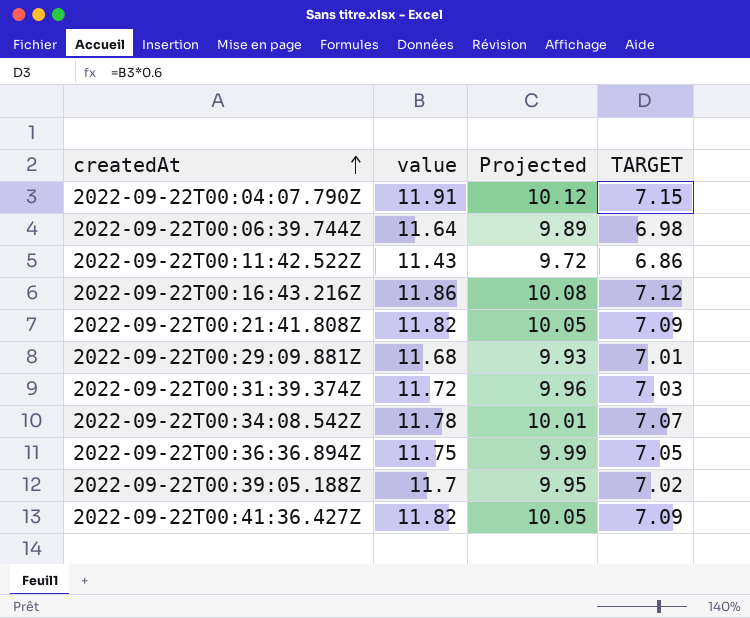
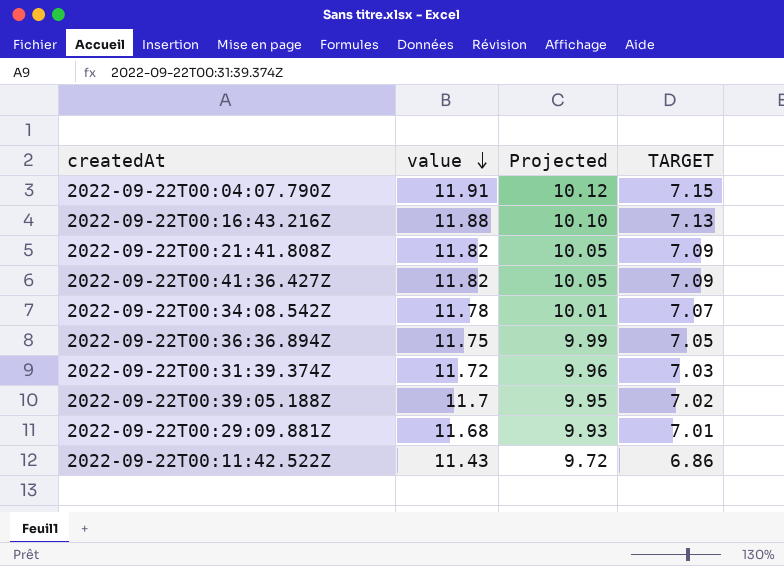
row order: createdAt ascending -> value descending
row 2022-09-22T00:06:39.744Z: 11.64 | 9.89 | 6.98 -> none
2022-09-22T00:16:43.216Z | value: 11.86 -> 11.88
2022-09-22T00:16:43.216Z | Projected: 10.08 -> 10.10
2022-09-22T00:16:43.216Z | TARGET: 7.12 -> 7.13

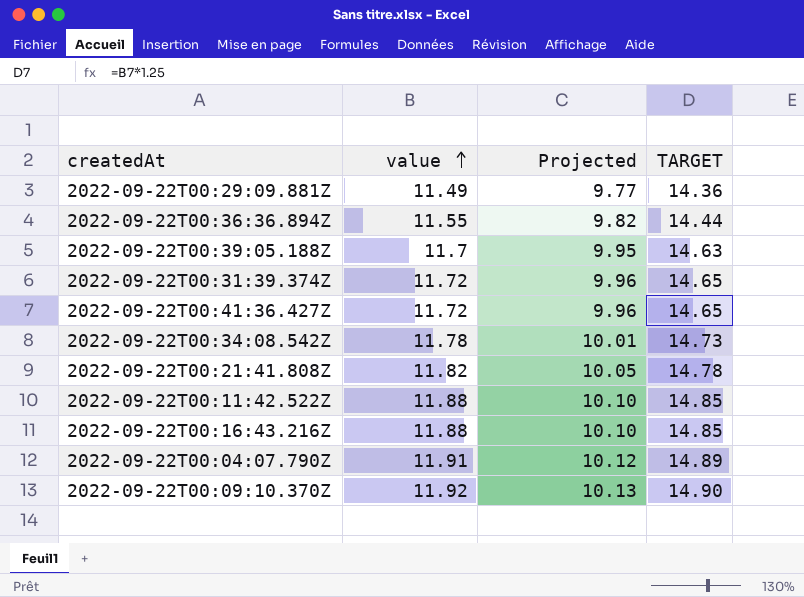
row order: value descending -> value ascending
column TARGET | formula: [value] * 0.6 -> [value] * 1.25
2022-09-22T00:29:09.881Z | value: 11.68 -> 11.49
2022-09-22T00:29:09.881Z | Projected: 9.93 -> 9.77
2022-09-22T00:36:36.894Z | value: 11.75 -> 11.55
2022-09-22T00:36:36.894Z | Projected: 9.99 -> 9.82
2022-09-22T00:41:36.427Z | value: 11.82 -> 11.72
2022-09-22T00:41:36.427Z | Projected: 10.05 -> 9.96
2022-09-22T00:11:42.522Z | value: 11.43 -> 11.88
2022-09-22T00:11:42.522Z | Projected: 9.72 -> 10.10
row 2022-09-22T00:09:10.370Z: none -> 11.92 | 10.13 | 14.90

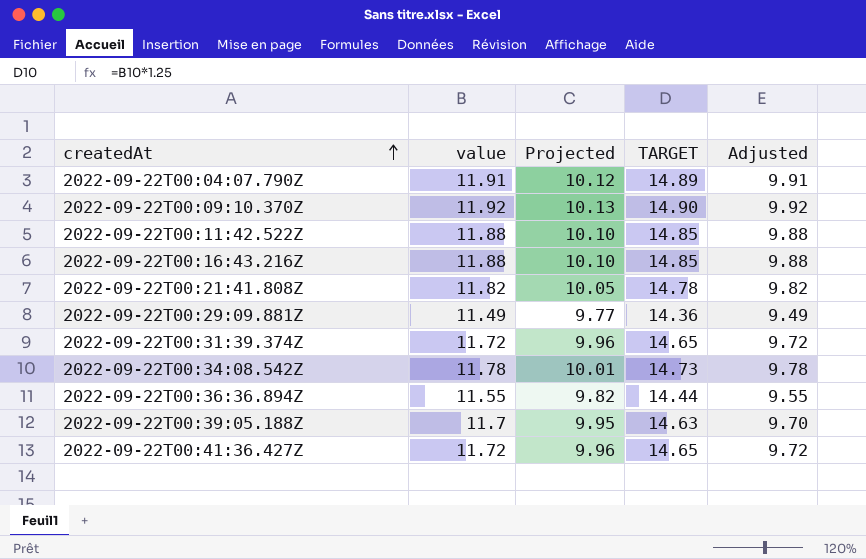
row order: value ascending -> createdAt ascending
column Adjusted | formula: none -> [value] - 2

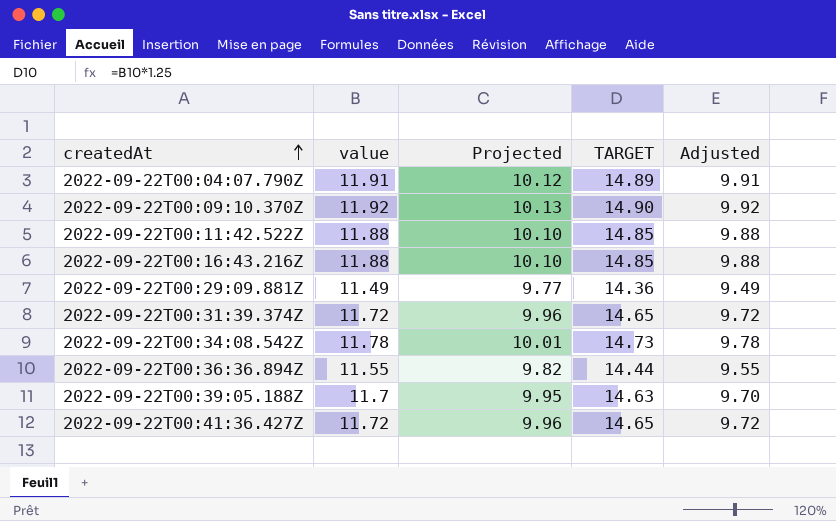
row 2022-09-22T00:21:41.808Z: 11.82 | 10.05 | 14.78 | 9.82 -> none

